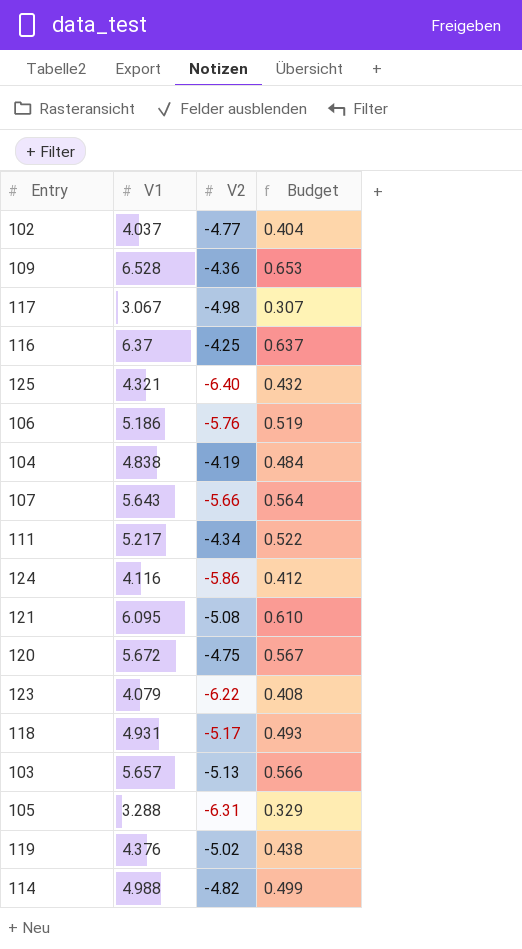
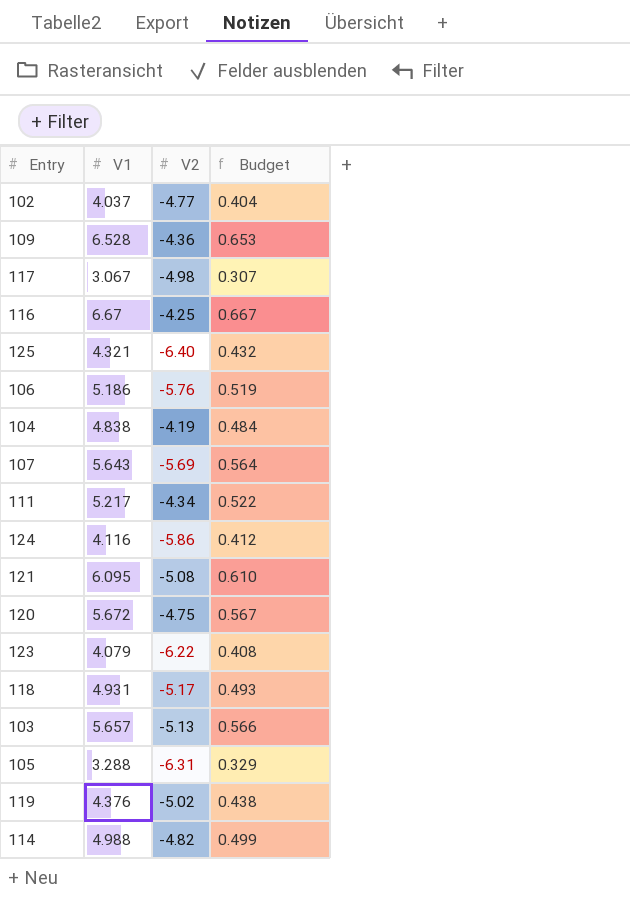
116 | V1: 6.37 -> 6.67
116 | Budget: 0.637 -> 0.667
107 | V2: -5.66 -> -5.69

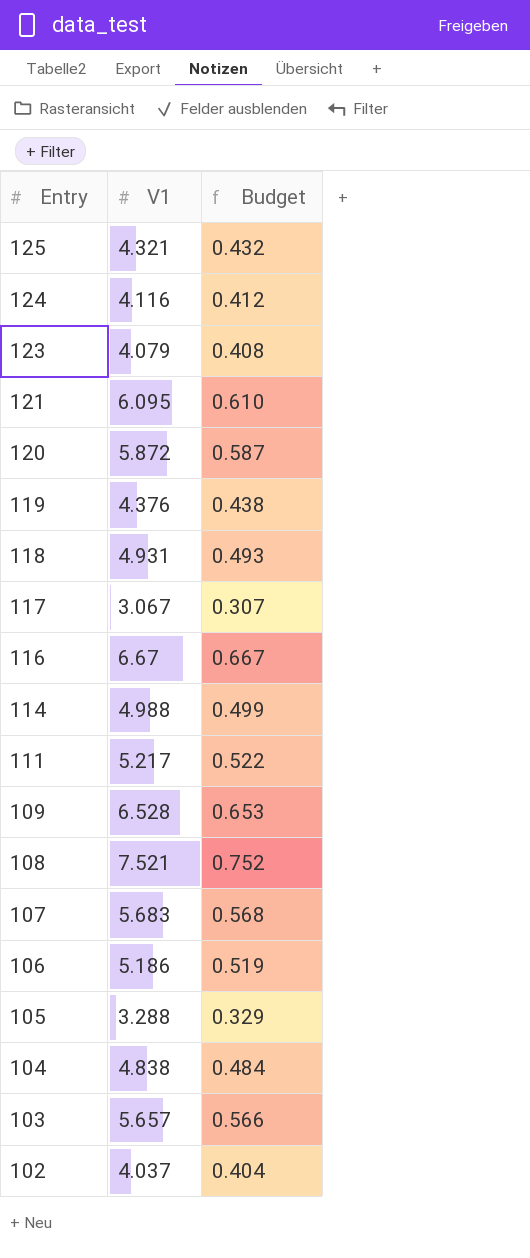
row order: none -> Entry descending
column V2 | position: 3 -> none
120 | V1: 5.672 -> 5.872
120 | Budget: 0.567 -> 0.587
row 108: none -> 7.521 | 0.752
107 | V1: 5.643 -> 5.683
107 | Budget: 0.564 -> 0.568

